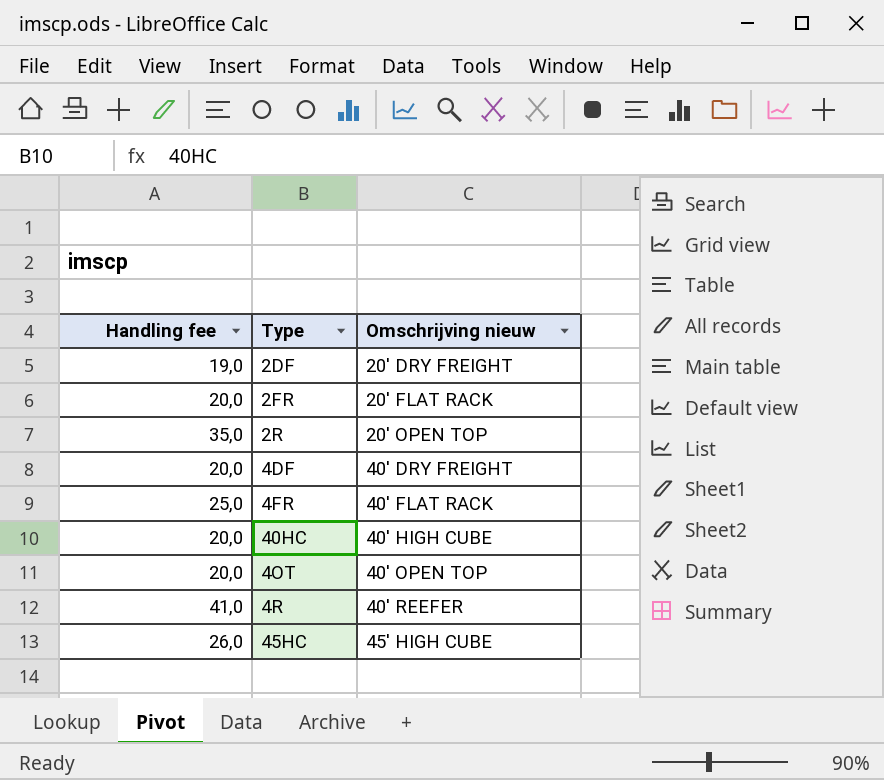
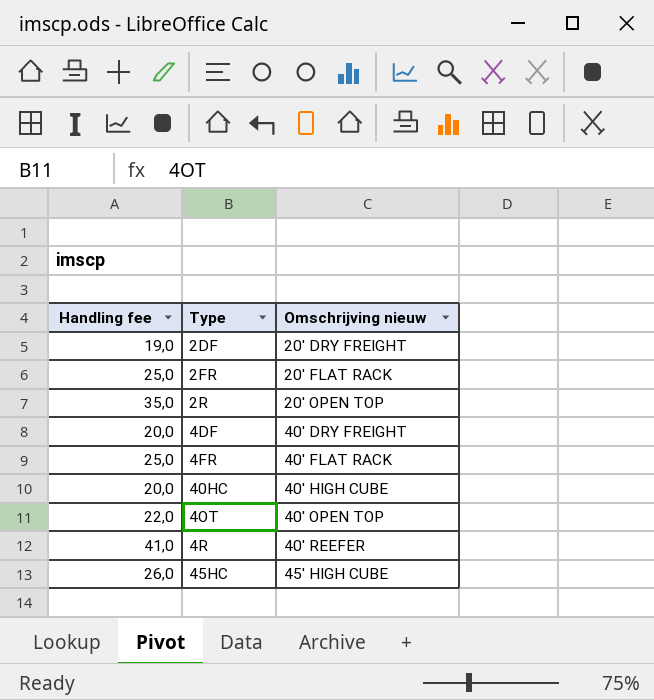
2FR | Handling fee: 20,0 -> 25,0
4OT | Handling fee: 20,0 -> 22,0

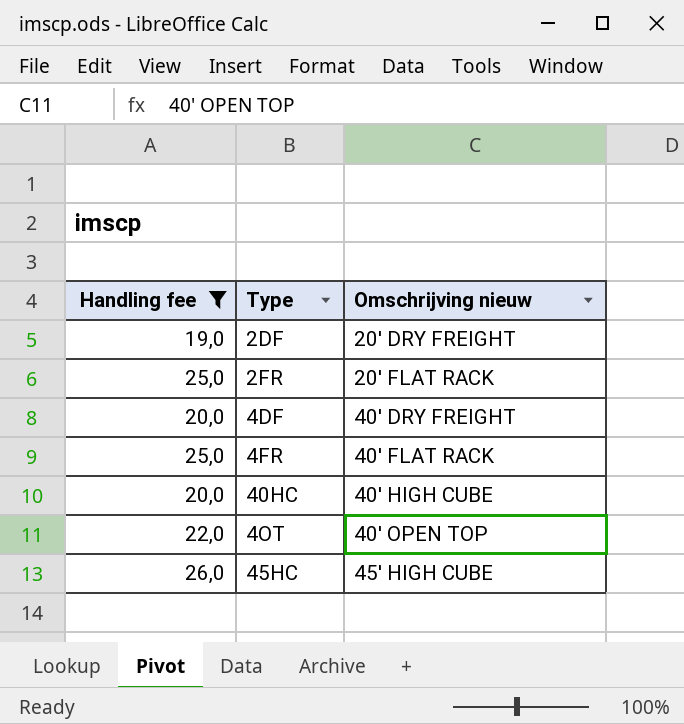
filter: none -> Handling fee <= 26,0

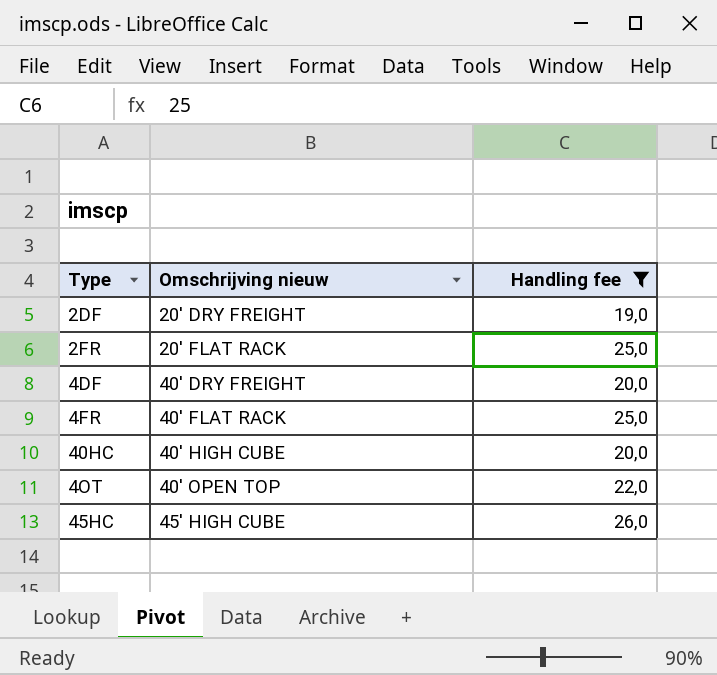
column Handling fee | position: 1 -> 3

